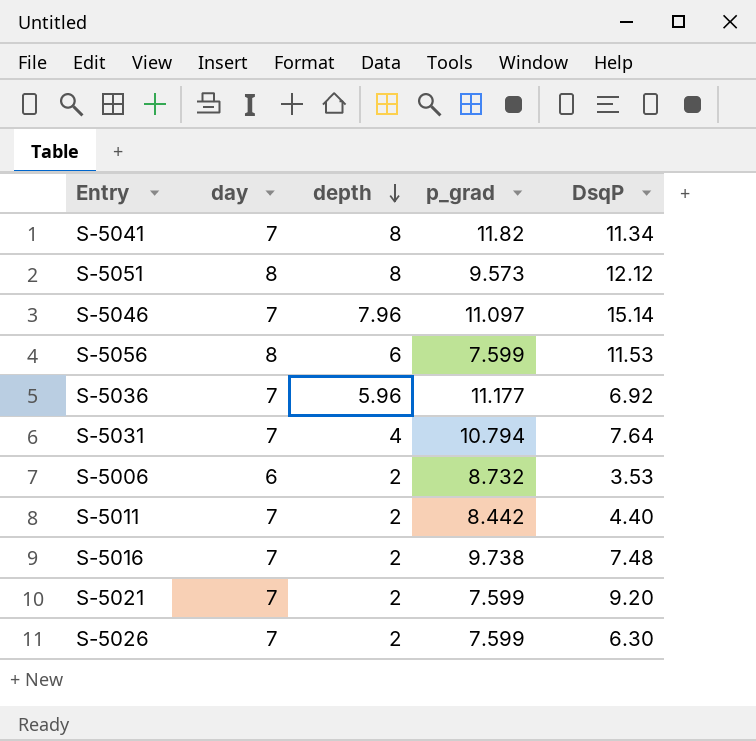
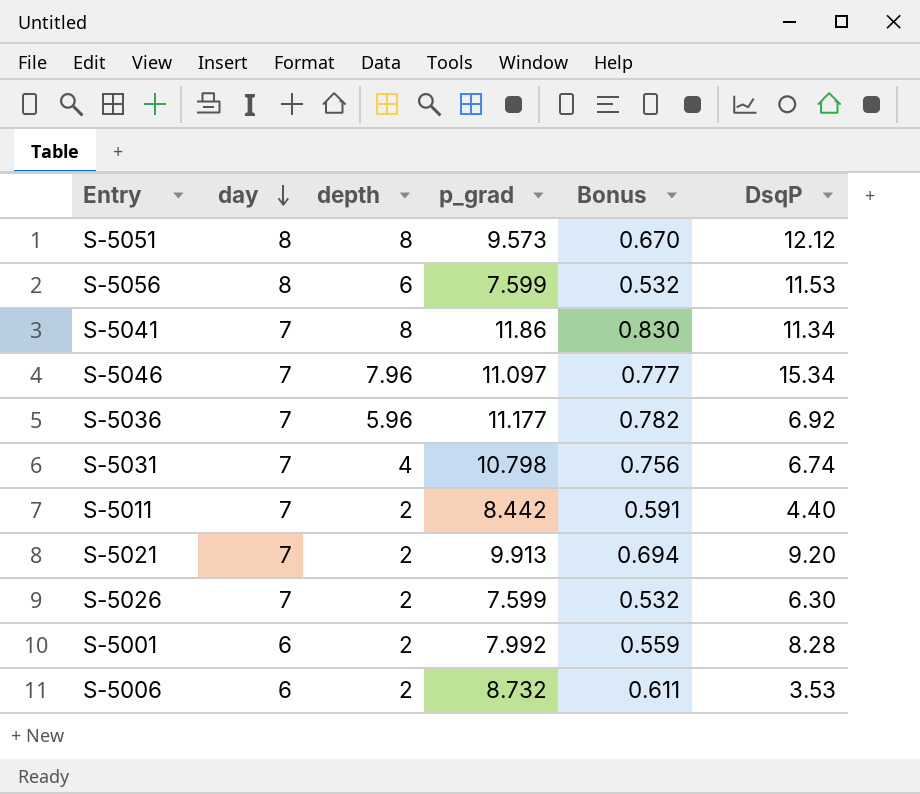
row order: depth descending -> day descending
column Bonus | formula: none -> [p_grad] * 0.07
row S-5016: 7 | 2 | 9.738 | 7.48 -> none
S-5041 | p_grad: 11.82 -> 11.86
S-5046 | DsqP: 15.14 -> 15.34
S-5031 | p_grad: 10.794 -> 10.798
S-5031 | DsqP: 7.64 -> 6.74
S-5021 | p_grad: 7.599 -> 9.913
row S-5001: none -> 6 | 2 | 7.992 | 0.559 | 8.28

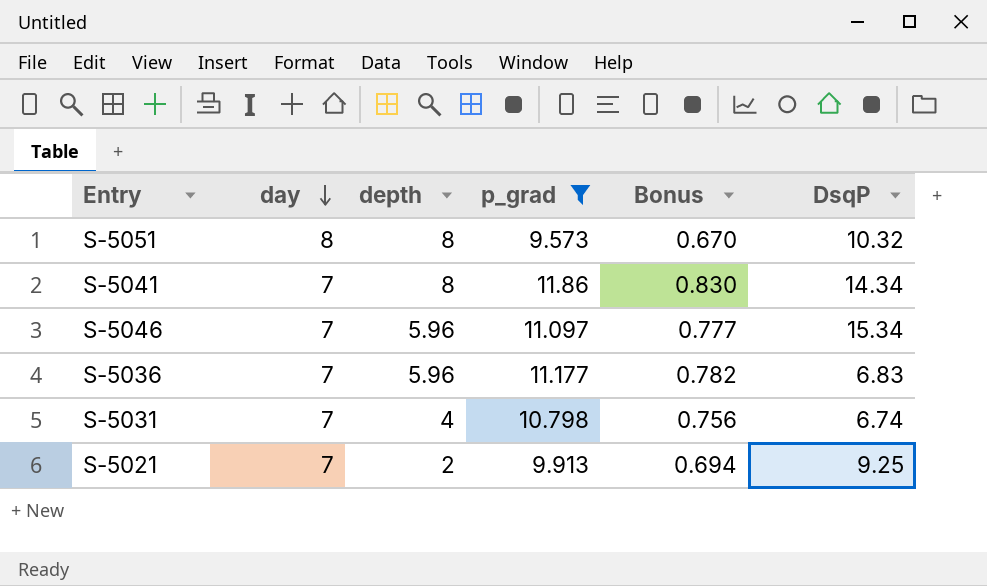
filter: none -> p_grad >= 9.573
S-5051 | DsqP: 12.12 -> 10.32
S-5041 | DsqP: 11.34 -> 14.34
S-5046 | depth: 7.96 -> 5.96
S-5036 | DsqP: 6.92 -> 6.83
S-5021 | DsqP: 9.20 -> 9.25

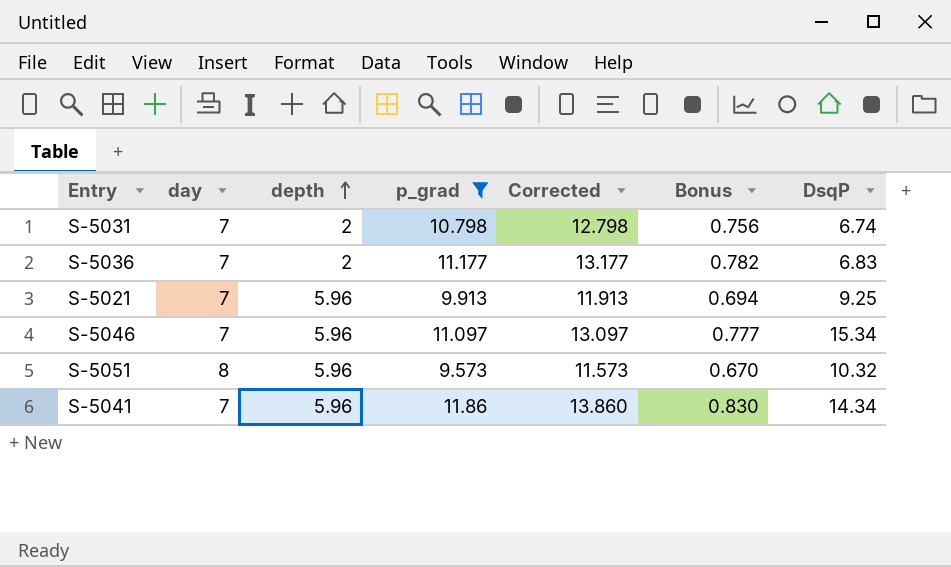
row order: day descending -> depth ascending
column Corrected | formula: none -> [p_grad] + 2
S-5031 | depth: 4 -> 2
S-5036 | depth: 5.96 -> 2
S-5021 | depth: 2 -> 5.96
S-5051 | depth: 8 -> 5.96
S-5041 | depth: 8 -> 5.96

